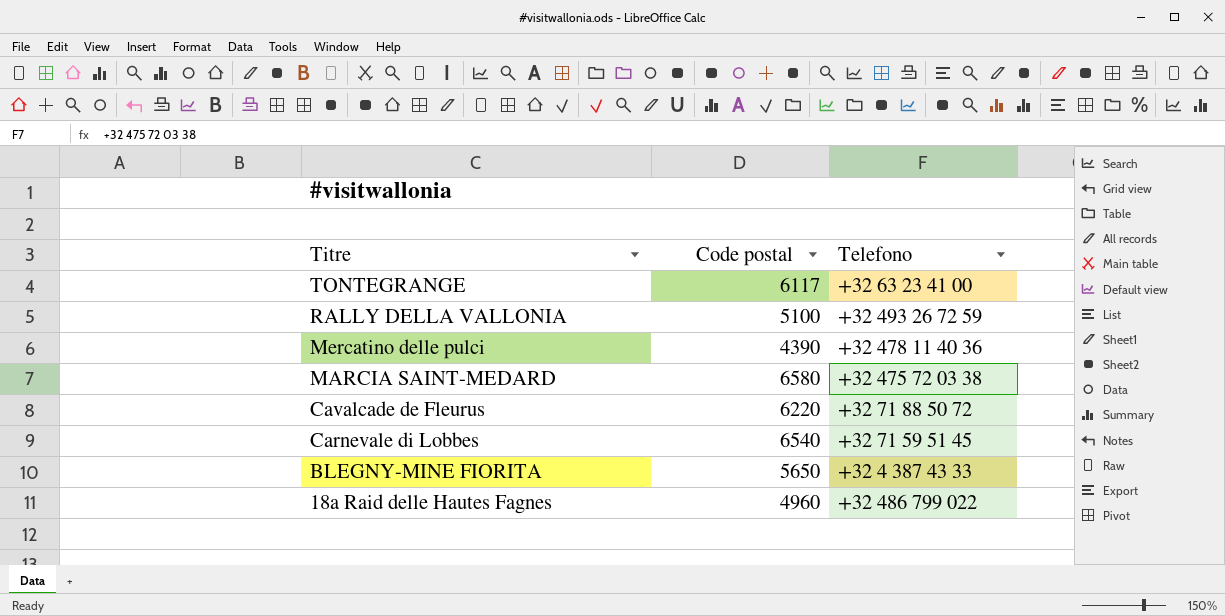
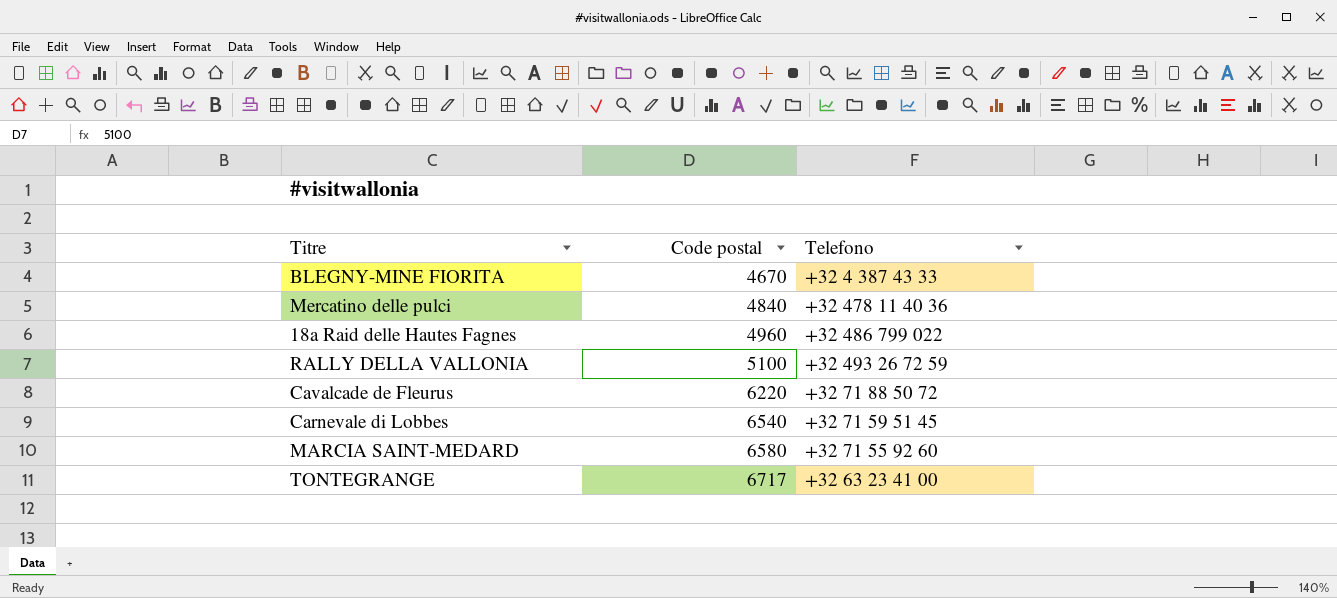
row order: Titre descending -> Code postal ascending
BLEGNY-MINE FIORITA | Code postal: 5650 -> 4670
Mercatino delle pulci | Code postal: 4390 -> 4840
MARCIA SAINT-MEDARD | Telefono: +32 475 72 03 38 -> +32 71 55 92 60
TONTEGRANGE | Code postal: 6117 -> 6717

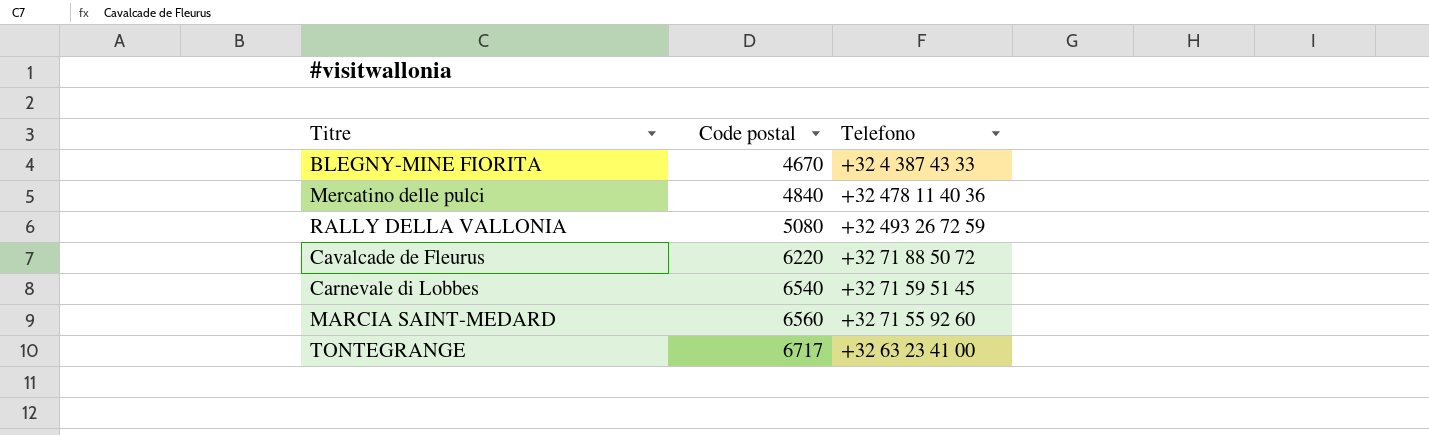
row 18a Raid delle Hautes Fagnes: 4960 | +32 486 799 022 -> none
RALLY DELLA VALLONIA | Code postal: 5100 -> 5080
MARCIA SAINT-MEDARD | Code postal: 6580 -> 6560

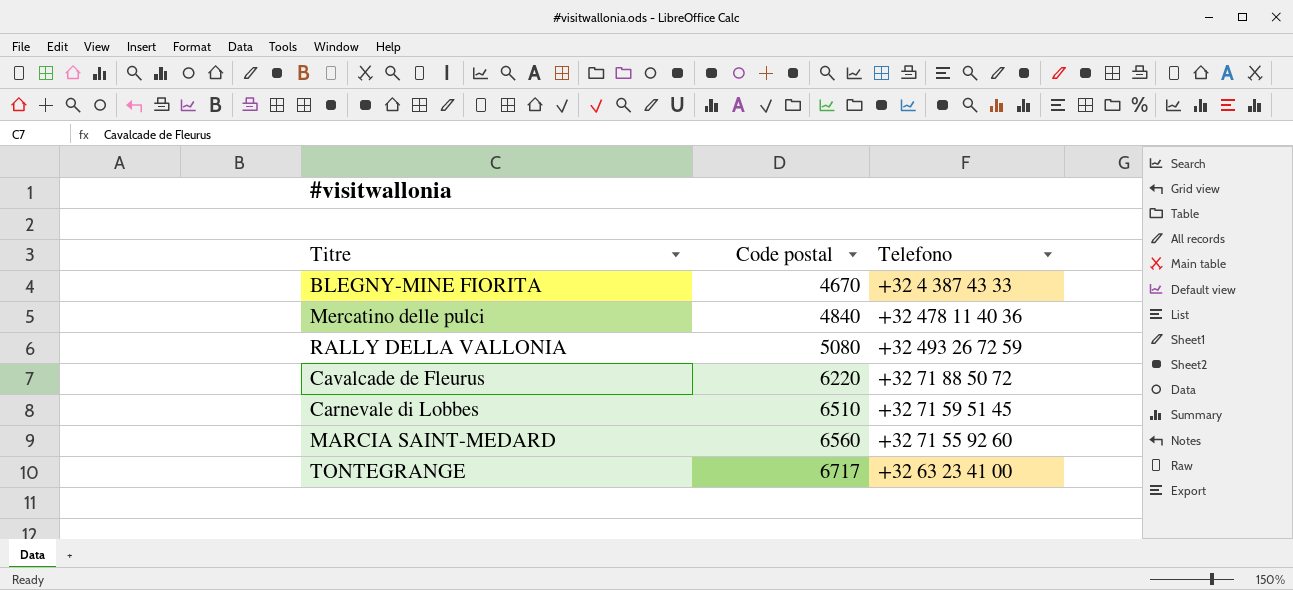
Carnevale di Lobbes | Code postal: 6540 -> 6510

